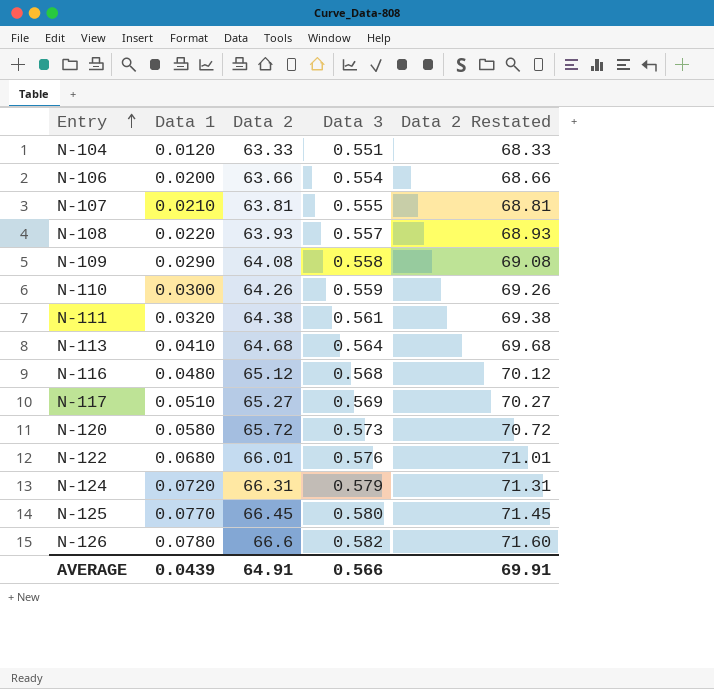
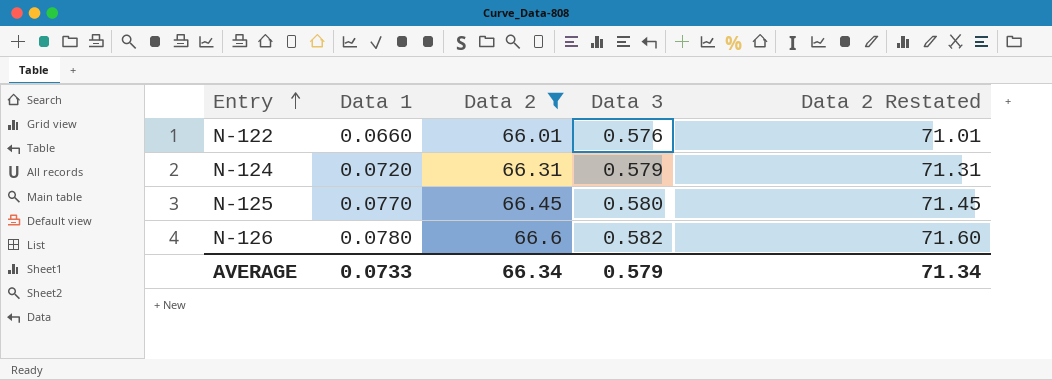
filter: none -> Data 2 >= 66.01
N-122 | Data 1: 0.0680 -> 0.0660
AVERAGE | Data 1: 0.0439 -> 0.0733
AVERAGE | Data 2: 64.91 -> 66.34
AVERAGE | Data 3: 0.566 -> 0.579
AVERAGE | Data 2 Restated: 69.91 -> 71.34

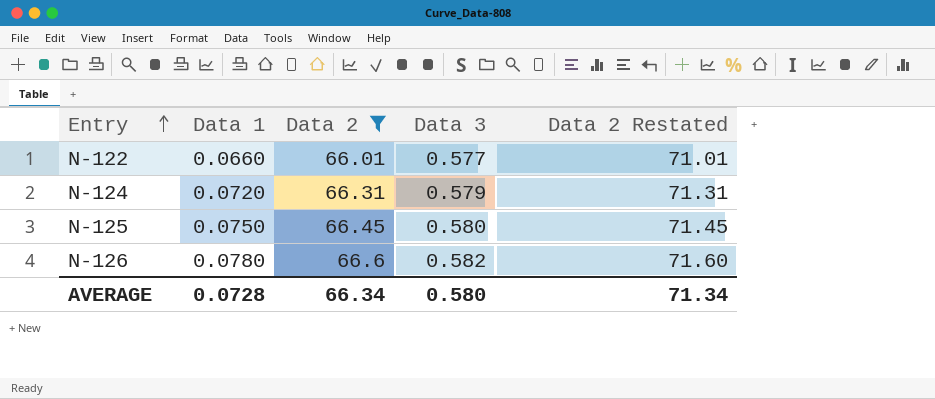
N-122 | Data 3: 0.576 -> 0.577
N-125 | Data 1: 0.0770 -> 0.0750
AVERAGE | Data 1: 0.0733 -> 0.0728
AVERAGE | Data 3: 0.579 -> 0.580

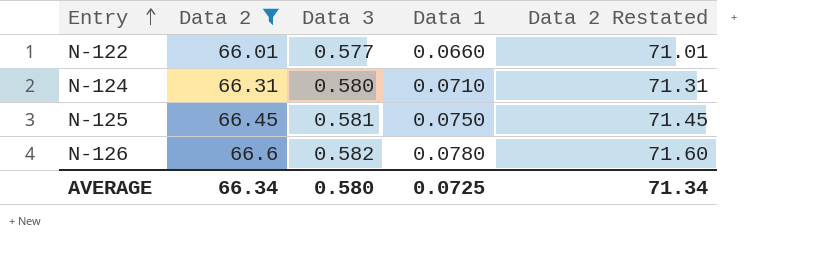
column Data 1 | position: 2 -> 4
N-124 | Data 3: 0.579 -> 0.580
N-124 | Data 1: 0.0720 -> 0.0710
N-125 | Data 3: 0.580 -> 0.581
AVERAGE | Data 1: 0.0728 -> 0.0725

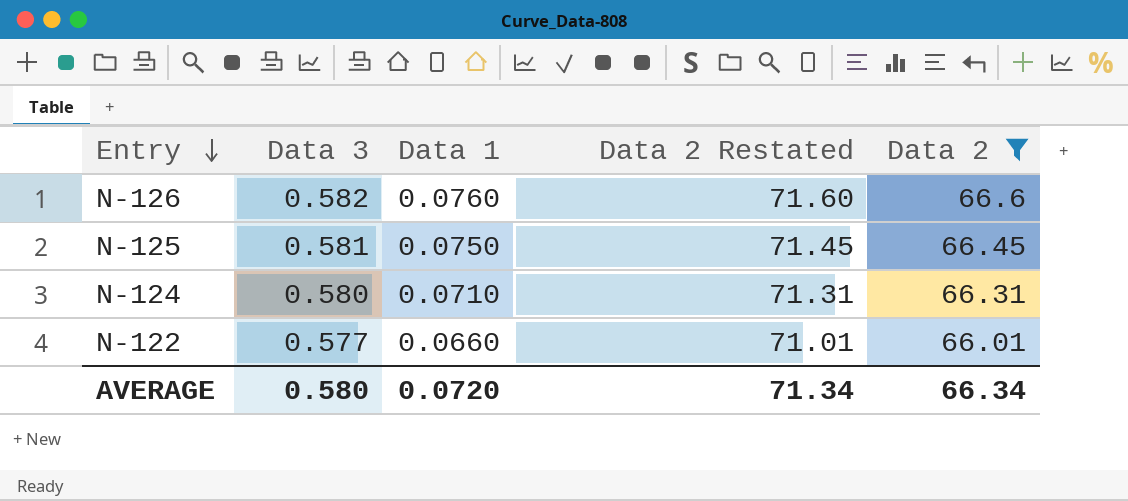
row order: Entry ascending -> Entry descending
column Data 2 | position: 2 -> 5
N-126 | Data 1: 0.0780 -> 0.0760
AVERAGE | Data 1: 0.0725 -> 0.0720

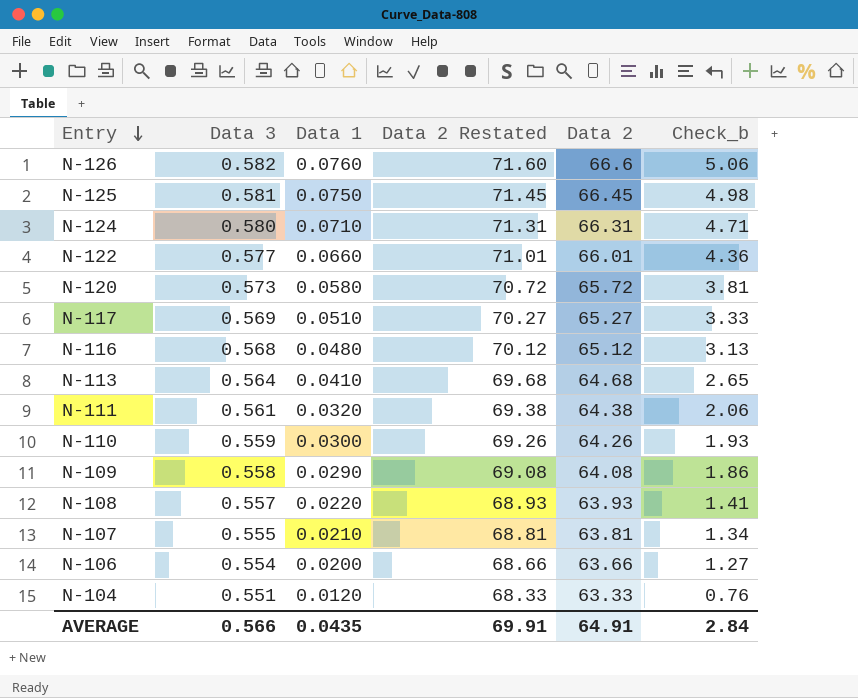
filter: Data 2 >= 66.01 -> none
column Check_b | formula: none -> [Data 1] * [Data 2]
AVERAGE | Data 3: 0.580 -> 0.566
AVERAGE | Data 1: 0.0720 -> 0.0435
AVERAGE | Data 2 Restated: 71.34 -> 69.91
AVERAGE | Data 2: 66.34 -> 64.91

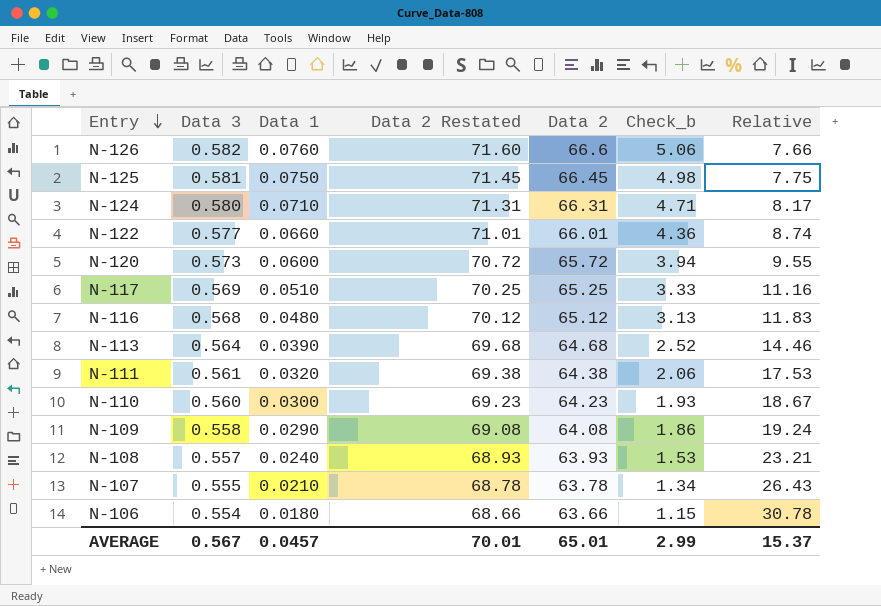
column Relative | formula: none -> [Data 3] / [Data 1]
row N-104: 0.551 | 0.0120 | 68.33 | 63.33 | 0.76 -> none
N-120 | Data 1: 0.0580 -> 0.0600
N-120 | Check_b: 3.81 -> 3.94
N-117 | Data 2 Restated: 70.27 -> 70.25
N-117 | Data 2: 65.27 -> 65.25
N-113 | Data 1: 0.0410 -> 0.0390
N-113 | Check_b: 2.65 -> 2.52
N-110 | Data 3: 0.559 -> 0.560
N-110 | Data 2 Restated: 69.26 -> 69.23
N-110 | Data 2: 64.26 -> 64.23
N-108 | Data 1: 0.0220 -> 0.0240
N-108 | Check_b: 1.41 -> 1.53
N-107 | Data 2 Restated: 68.81 -> 68.78
N-107 | Data 2: 63.81 -> 63.78
N-106 | Data 1: 0.0200 -> 0.0180
N-106 | Check_b: 1.27 -> 1.15
AVERAGE | Data 3: 0.566 -> 0.567
AVERAGE | Data 1: 0.0435 -> 0.0457
AVERAGE | Data 2 Restated: 69.91 -> 70.01
AVERAGE | Data 2: 64.91 -> 65.01
AVERAGE | Check_b: 2.84 -> 2.99

